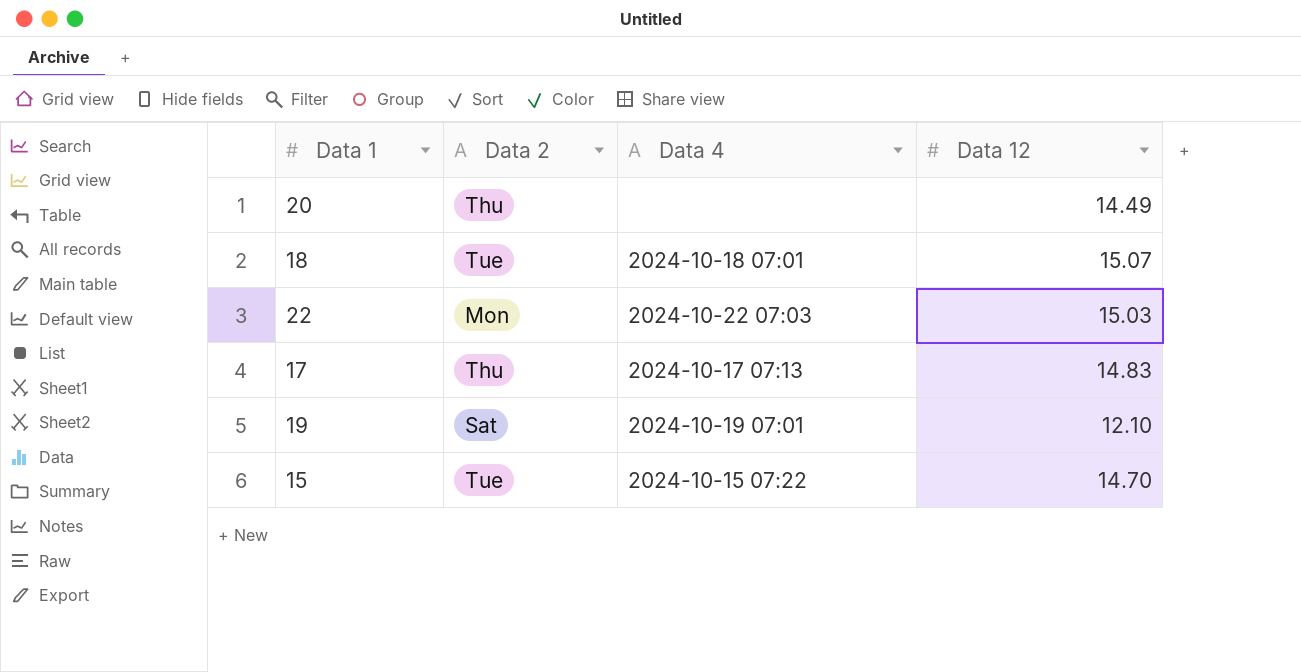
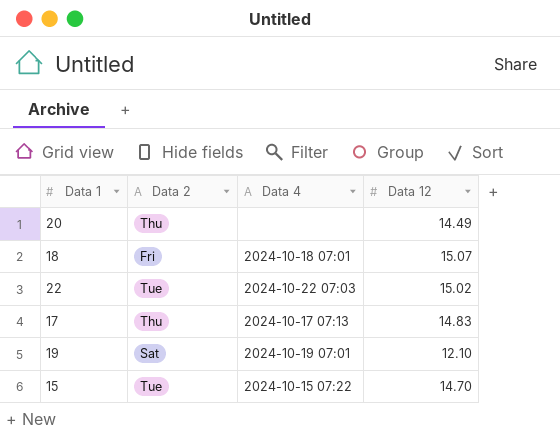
18 | Data 2: Tue -> Fri
22 | Data 2: Mon -> Tue
22 | Data 12: 15.03 -> 15.02

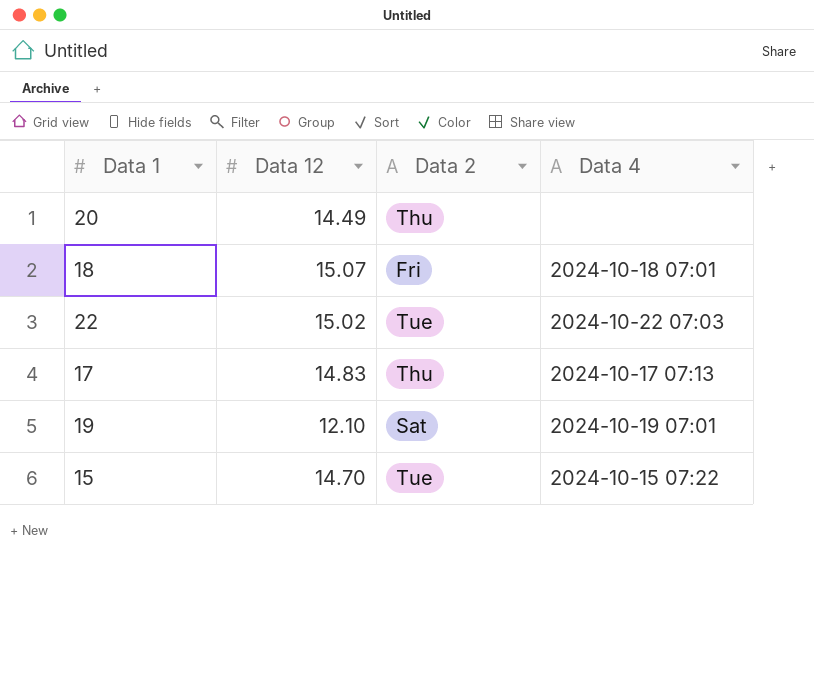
column Data 12 | position: 4 -> 2

